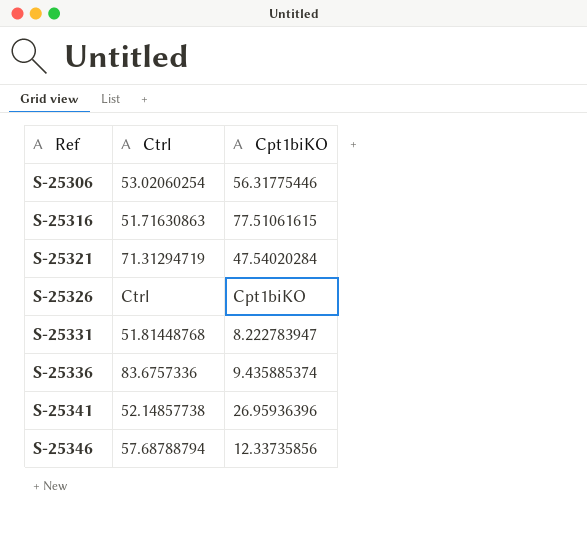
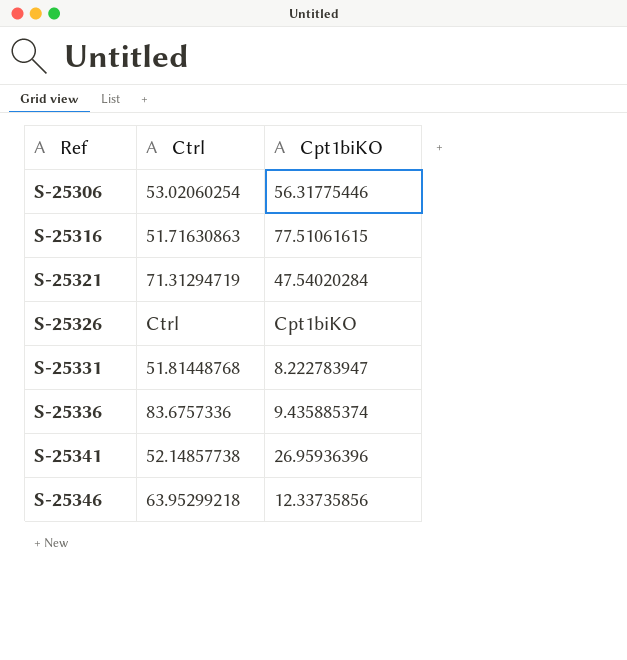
S-25346 | Ctrl: 57.68788794 -> 63.95299218

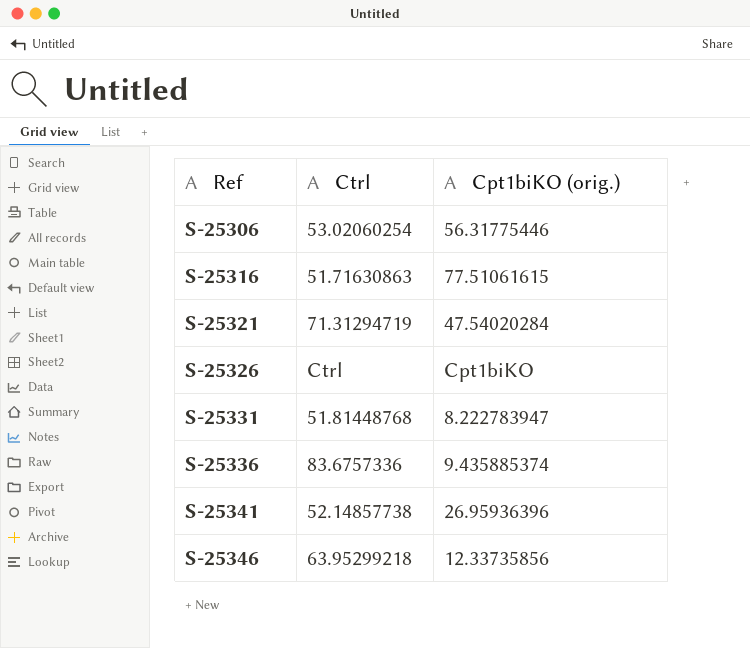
column name: Cpt1biKO -> Cpt1biKO (orig.)

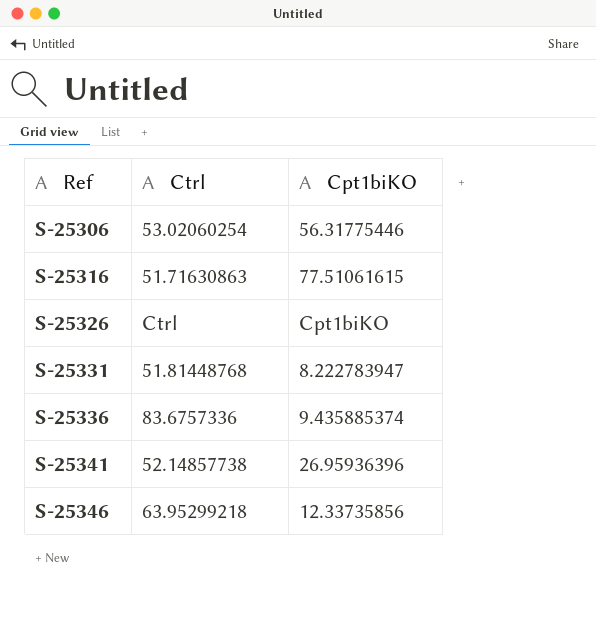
column name: Cpt1biKO (orig.) -> Cpt1biKO
row S-25321: 71.31294719 | 47.54020284 -> none

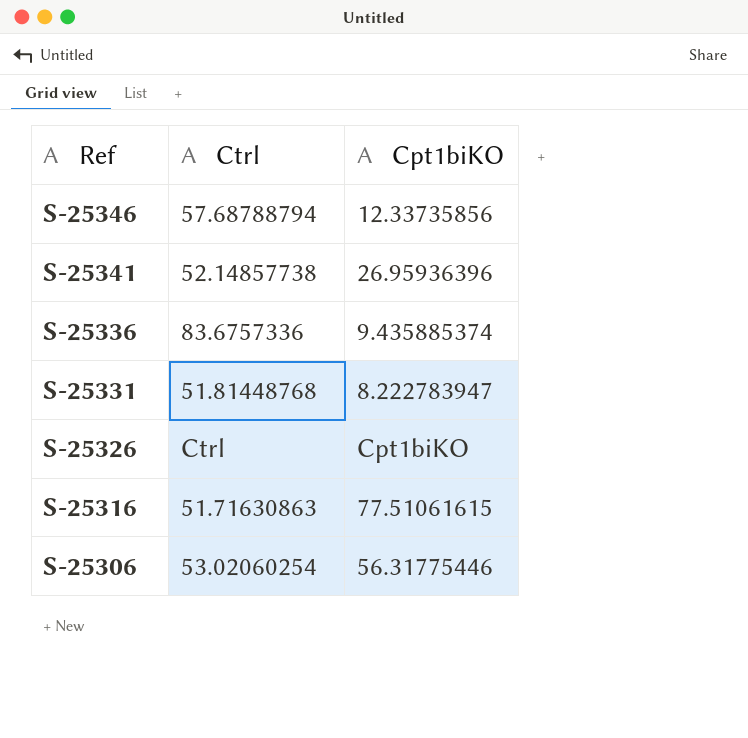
row order: Ref ascending -> Ref descending
S-25346 | Ctrl: 63.95299218 -> 57.68788794

